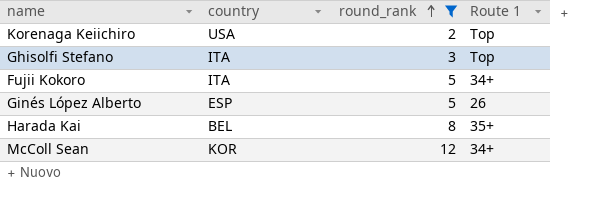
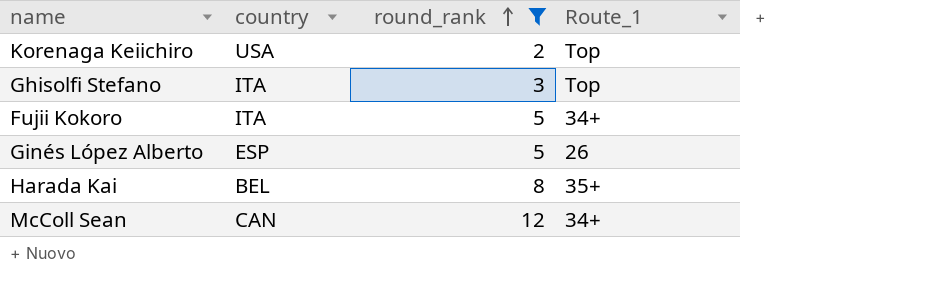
column name: Route 1 -> Route_1
McColl Sean | country: KOR -> CAN

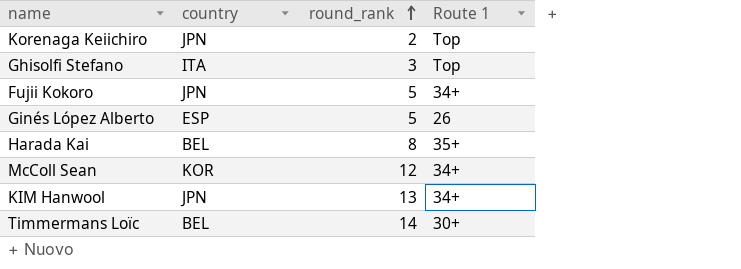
filter: round_rank <= 12 -> none
column name: Route_1 -> Route 1
Korenaga Keiichiro | country: USA -> JPN
Fujii Kokoro | country: ITA -> JPN
McColl Sean | country: CAN -> KOR

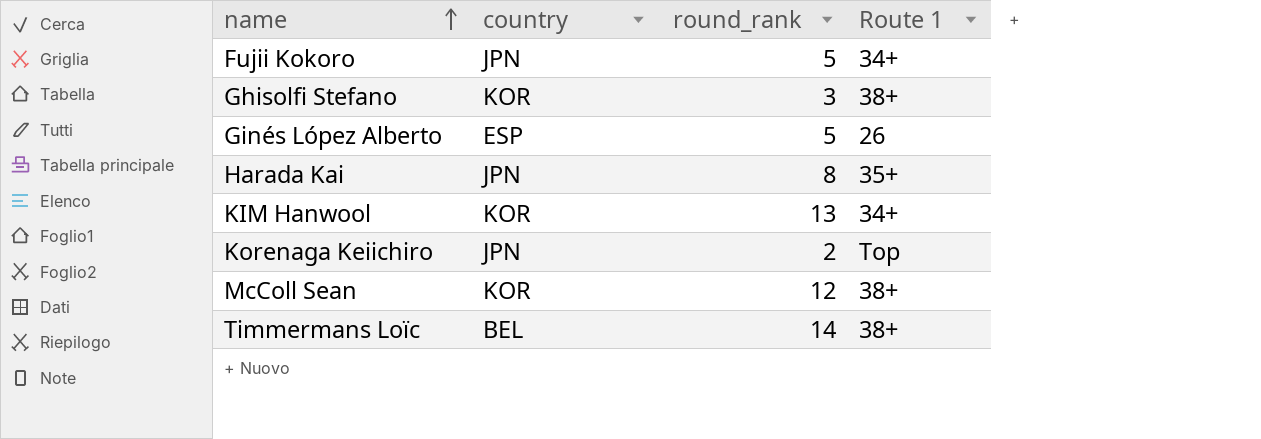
row order: round_rank ascending -> name ascending
Ghisolfi Stefano | country: ITA -> KOR
Ghisolfi Stefano | Route 1: Top -> 38+
Harada Kai | country: BEL -> JPN
KIM Hanwool | country: JPN -> KOR
McColl Sean | Route 1: 34+ -> 38+
Timmermans Loïc | Route 1: 30+ -> 38+

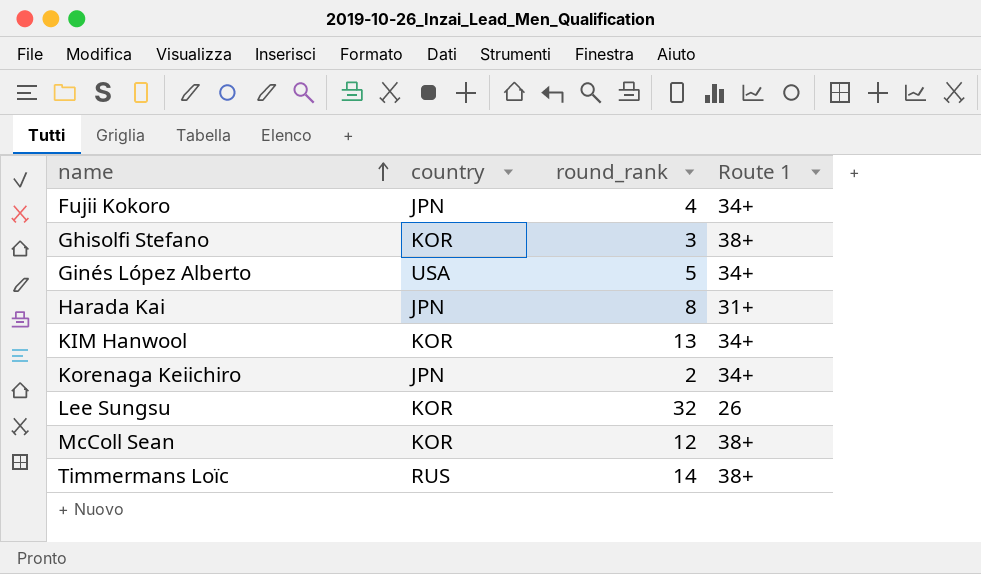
Fujii Kokoro | round_rank: 5 -> 4
Ginés López Alberto | country: ESP -> USA
Ginés López Alberto | Route 1: 26 -> 34+
Harada Kai | Route 1: 35+ -> 31+
Korenaga Keiichiro | Route 1: Top -> 34+
row Lee Sungsu: none -> KOR | 32 | 26
Timmermans Loïc | country: BEL -> RUS

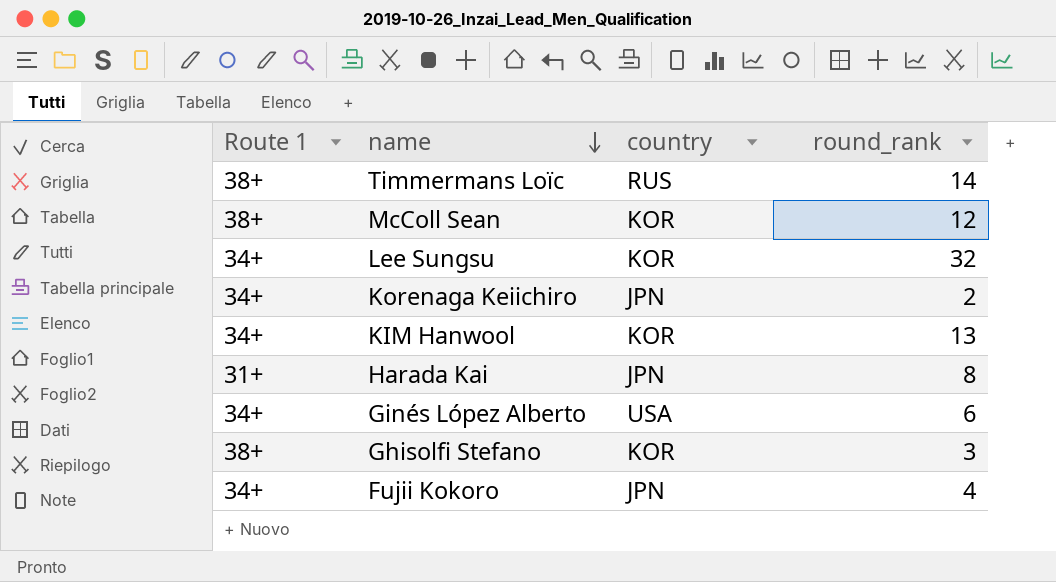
row order: name ascending -> name descending
column Route 1 | position: 4 -> 1
Lee Sungsu | Route 1: 26 -> 34+
Ginés López Alberto | round_rank: 5 -> 6

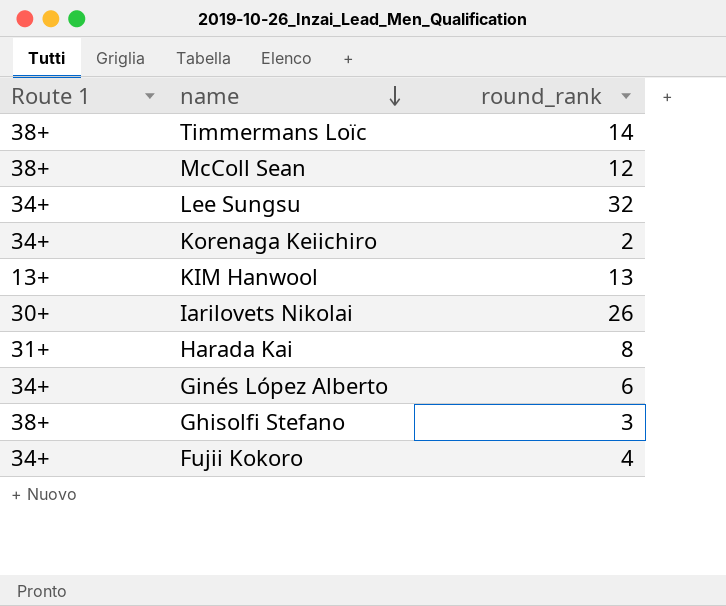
column country | position: 3 -> none
KIM Hanwool | Route 1: 34+ -> 13+
row Iarilovets Nikolai: none -> 30+ | 26

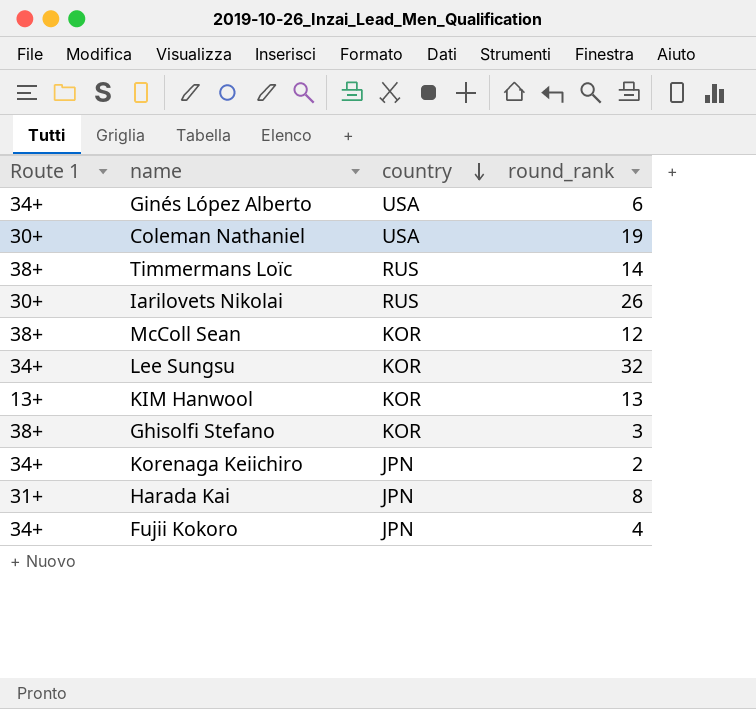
row order: name descending -> country descending
column country | position: none -> 3
row Coleman Nathaniel: none -> 30+ | USA | 19

